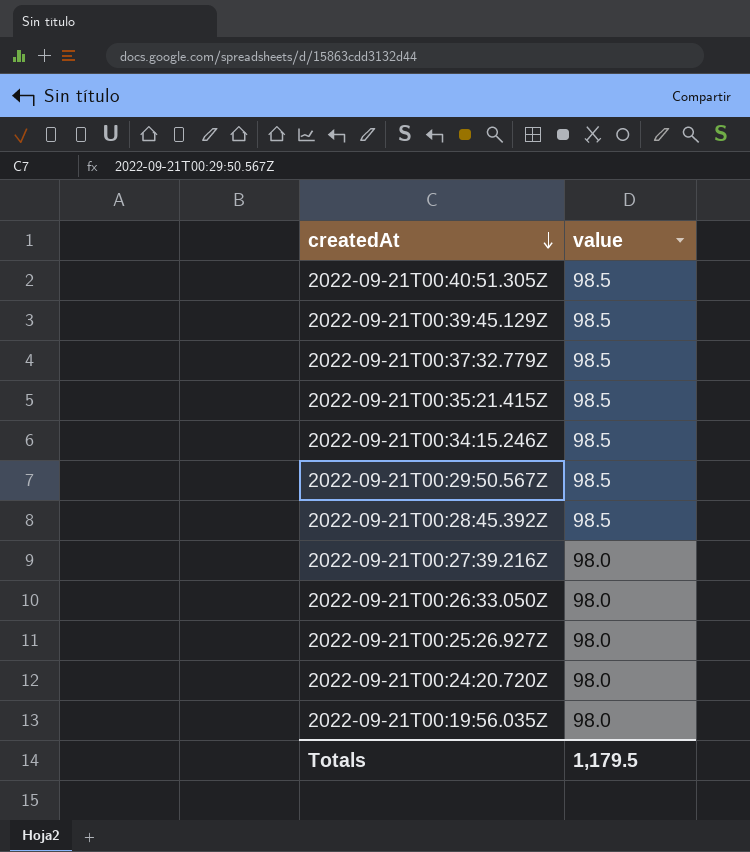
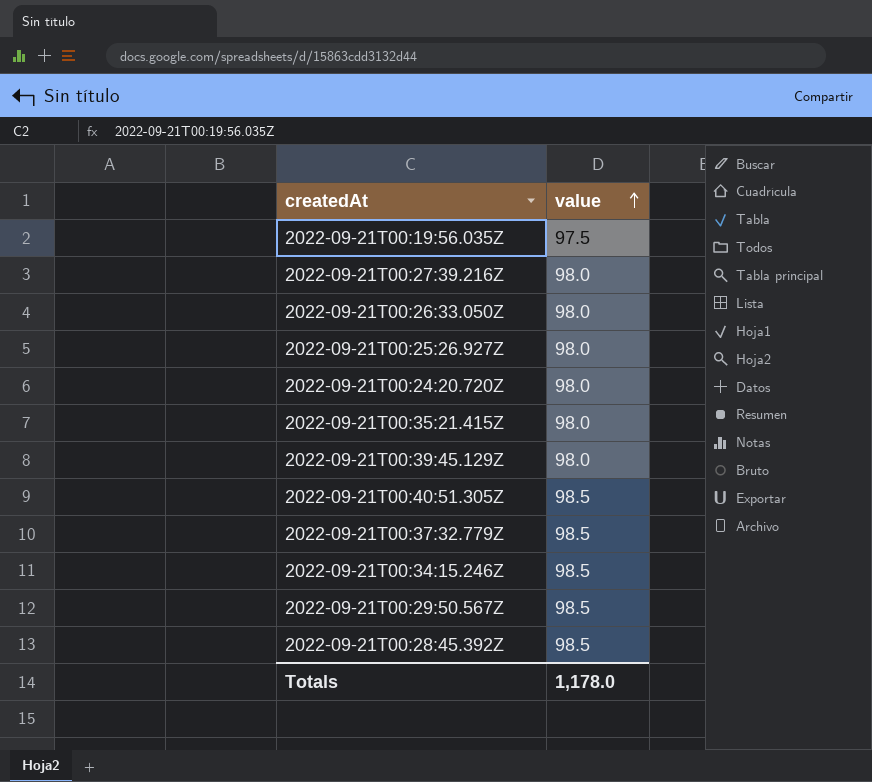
row order: createdAt descending -> value ascending
2022-09-21T00:19:56.035Z | value: 98.0 -> 97.5
2022-09-21T00:35:21.415Z | value: 98.5 -> 98.0
2022-09-21T00:39:45.129Z | value: 98.5 -> 98.0
Totals | value: 1,179.5 -> 1,178.0

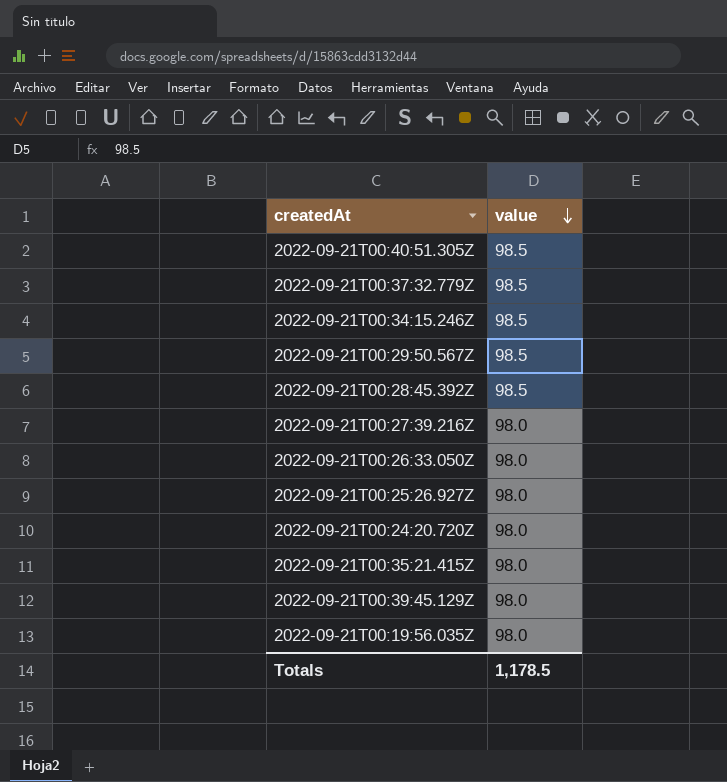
row order: value ascending -> value descending
2022-09-21T00:19:56.035Z | value: 97.5 -> 98.0
Totals | value: 1,178.0 -> 1,178.5

